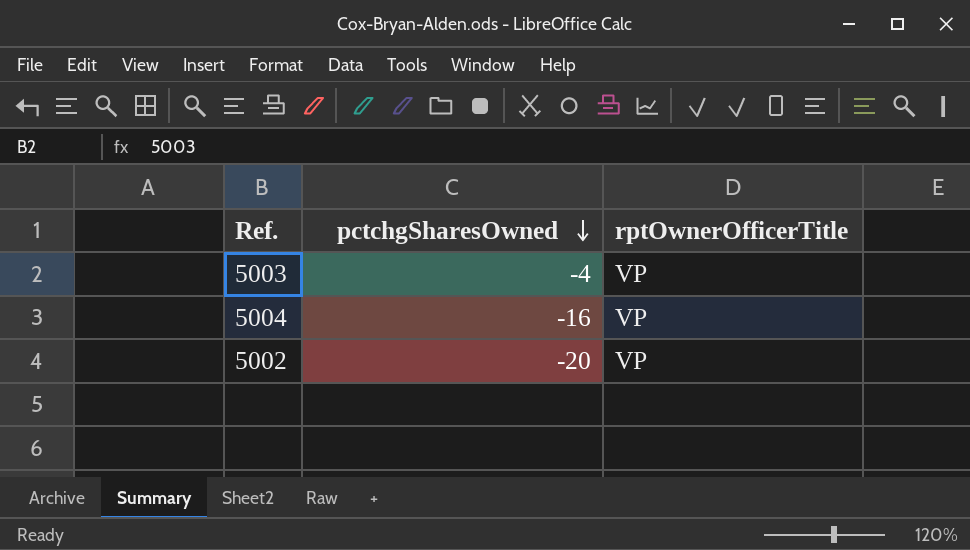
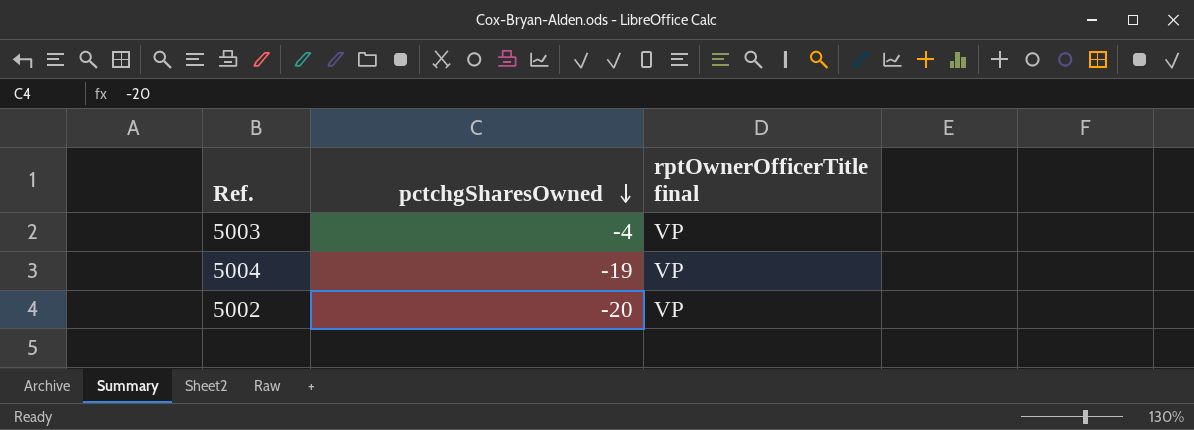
column name: rptOwnerOfficerTitle -> rptOwnerOfficerTitle final
5004 | pctchgSharesOwned: -16 -> -19

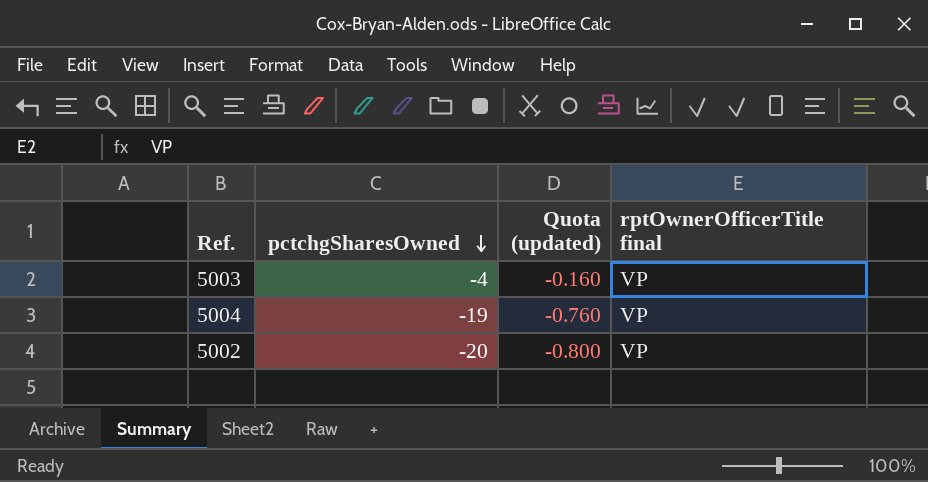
column Quota (updated) | formula: none -> [pctchgSharesOwned] * 0.04

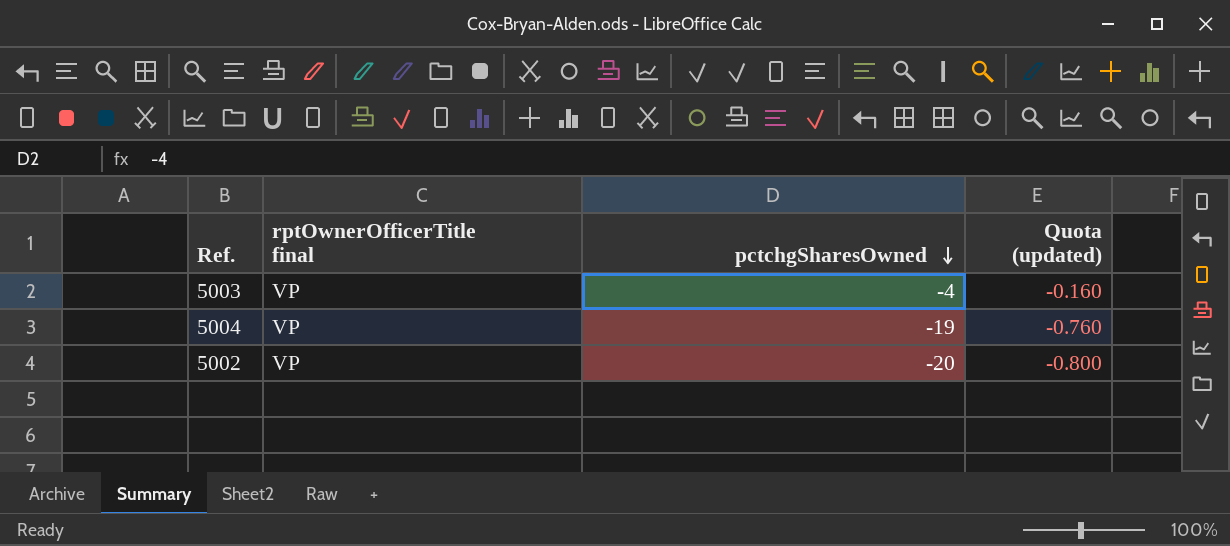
column rptOwnerOfficerTitle final | position: 4 -> 2

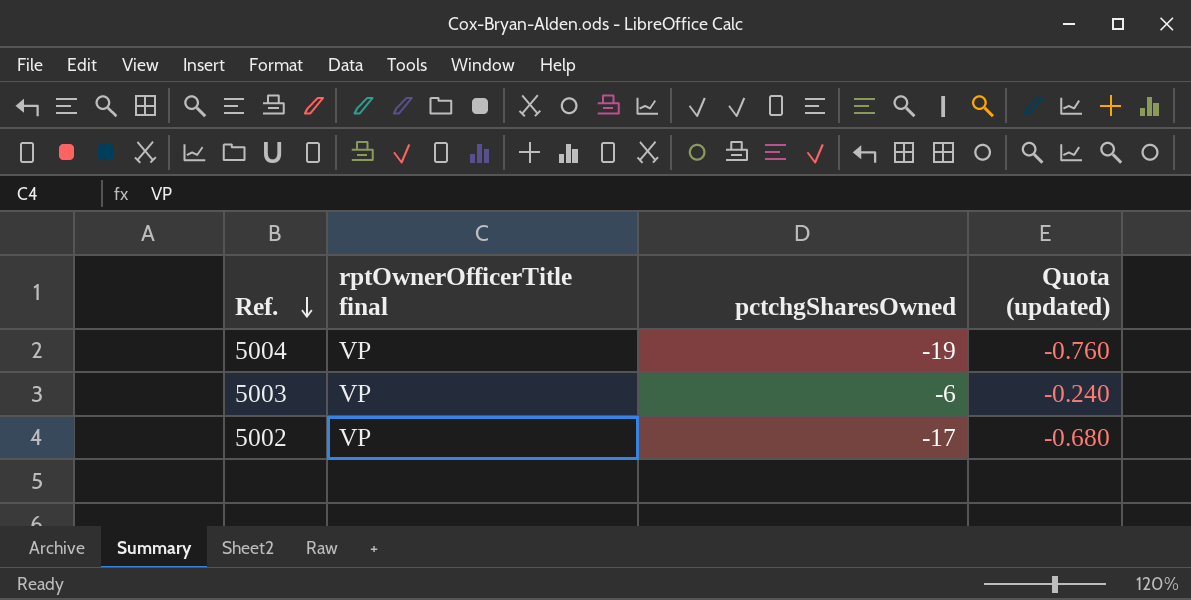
row order: pctchgSharesOwned descending -> Ref. descending
5003 | pctchgSharesOwned: -4 -> -6
5003 | Quota (updated): -0.160 -> -0.240
5002 | pctchgSharesOwned: -20 -> -17
5002 | Quota (updated): -0.800 -> -0.680

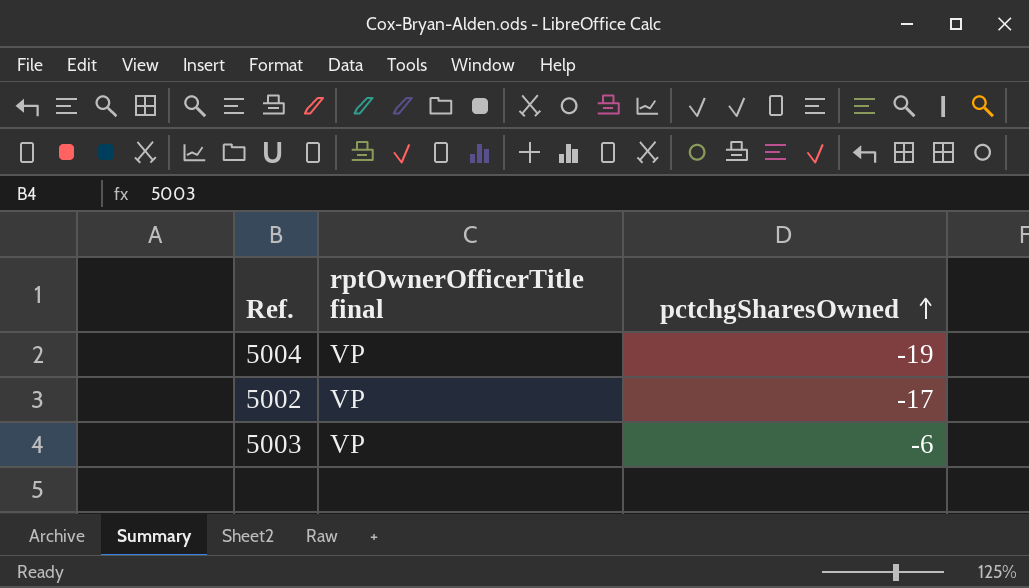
row order: Ref. descending -> pctchgSharesOwned ascending
column Quota (updated) | formula: [pctchgSharesOwned] * 0.04 -> none

